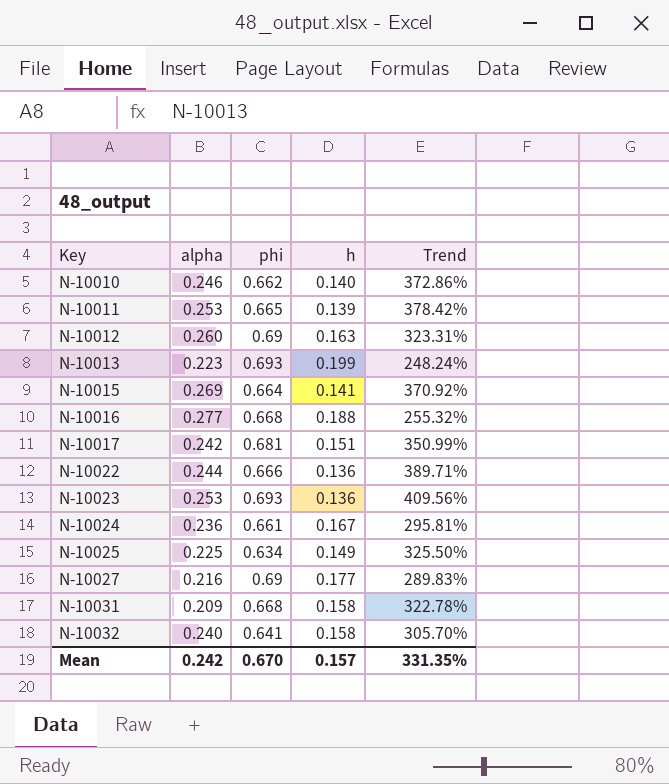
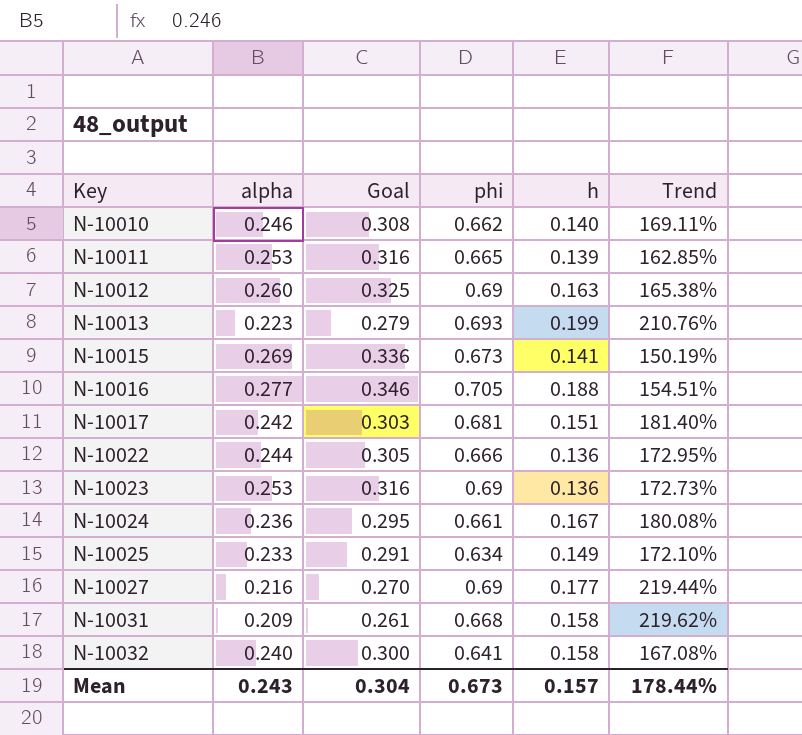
column Goal | formula: none -> [alpha] * 1.25
column Trend | formula: ([phi] - [h]) / [h] -> ([phi] - [alpha]) / [alpha]
N-10015 | phi: 0.664 -> 0.673
N-10016 | phi: 0.668 -> 0.705
N-10023 | phi: 0.693 -> 0.69
N-10025 | alpha: 0.225 -> 0.233
Mean | alpha: 0.242 -> 0.243
Mean | phi: 0.670 -> 0.673
Mean | Trend: 331.35% -> 178.44%

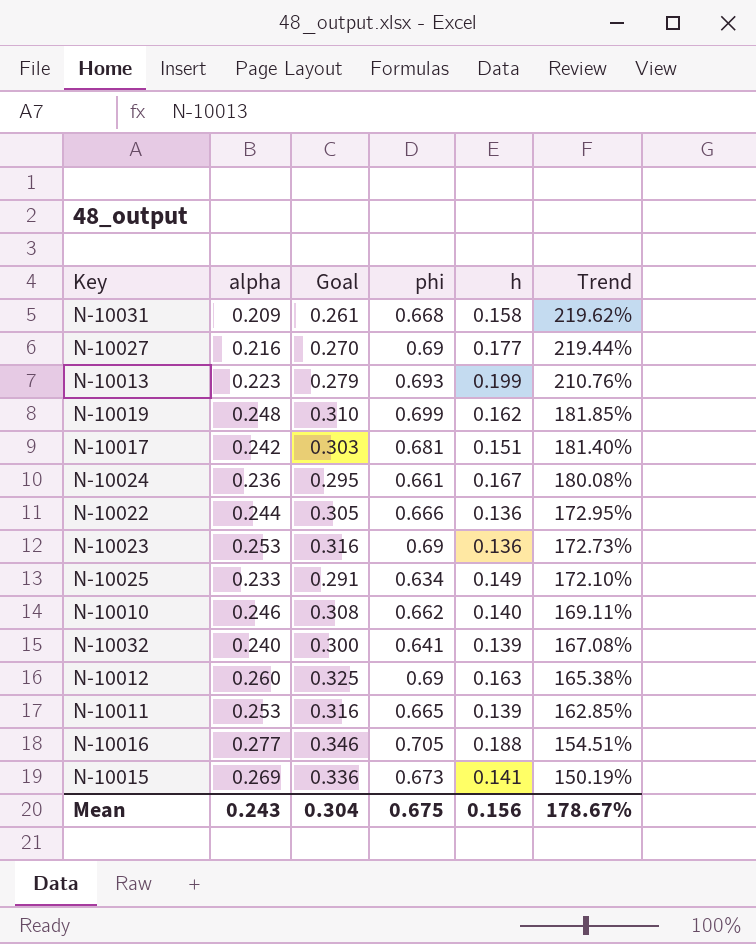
row order: Key ascending -> Trend descending
row N-10019: none -> 0.248 | 0.310 | 0.699 | 0.162 | 181.85%
N-10032 | h: 0.158 -> 0.139
Mean | phi: 0.673 -> 0.675
Mean | h: 0.157 -> 0.156
Mean | Trend: 178.44% -> 178.67%

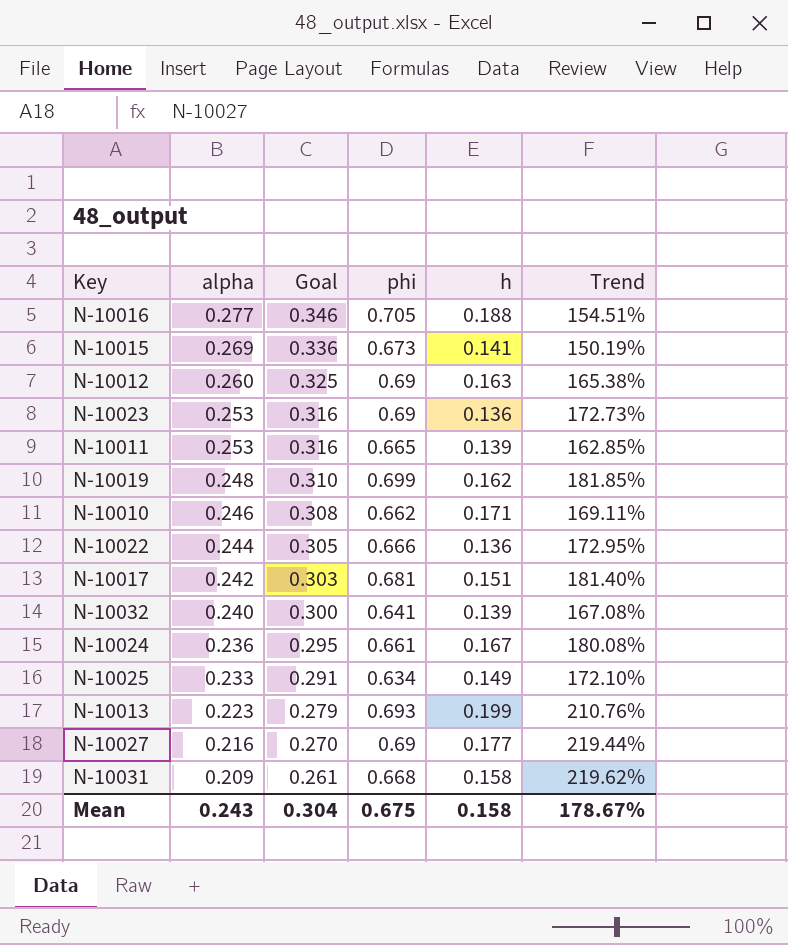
row order: Trend descending -> alpha descending
N-10010 | h: 0.140 -> 0.171
Mean | h: 0.156 -> 0.158

